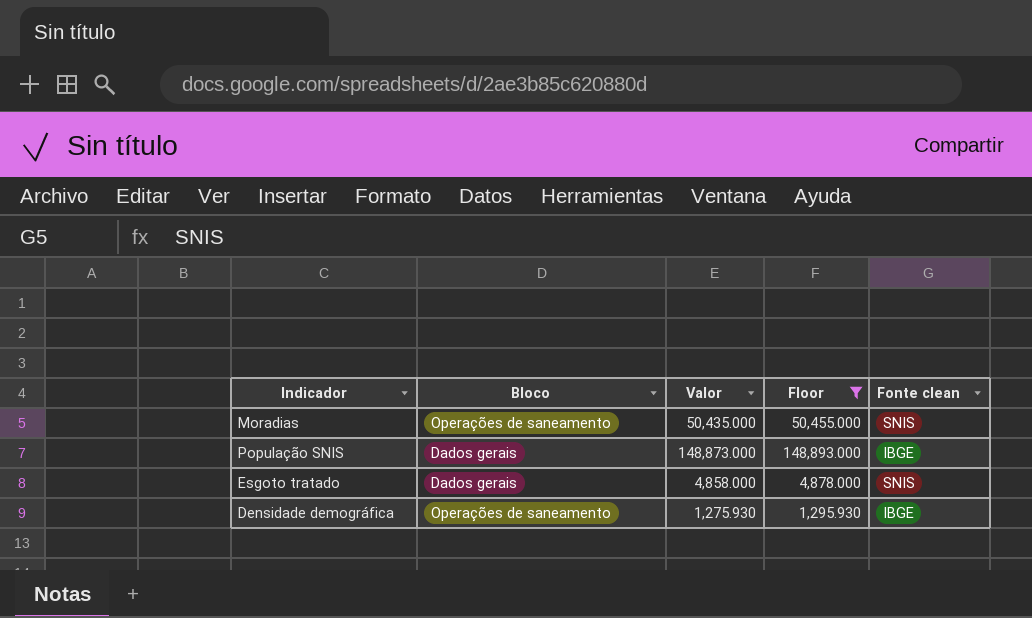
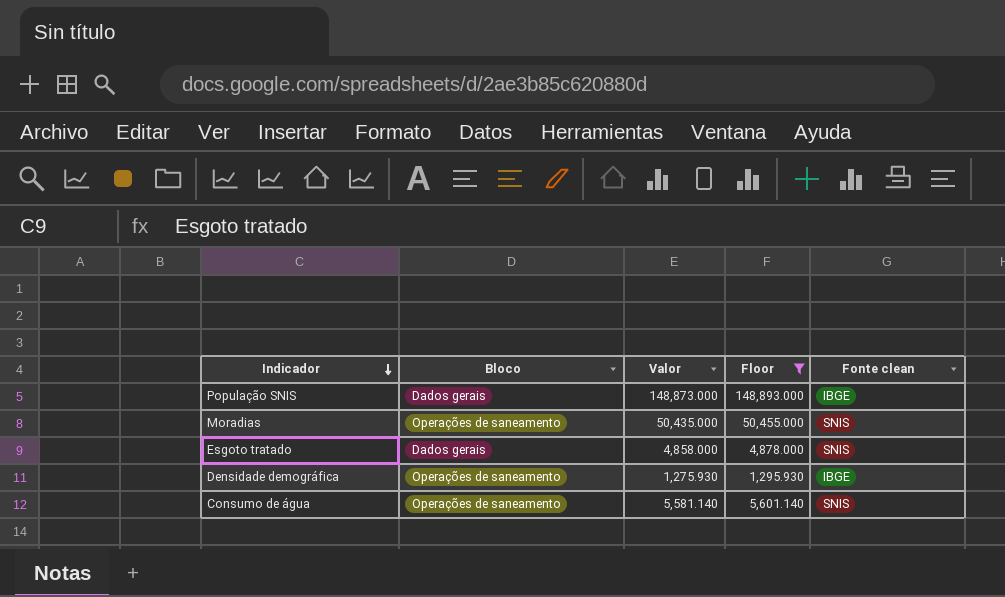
row order: none -> Indicador descending
row Consumo de água: none -> Operações de saneamento | 5,581.140 | 5,601.140 | SNIS

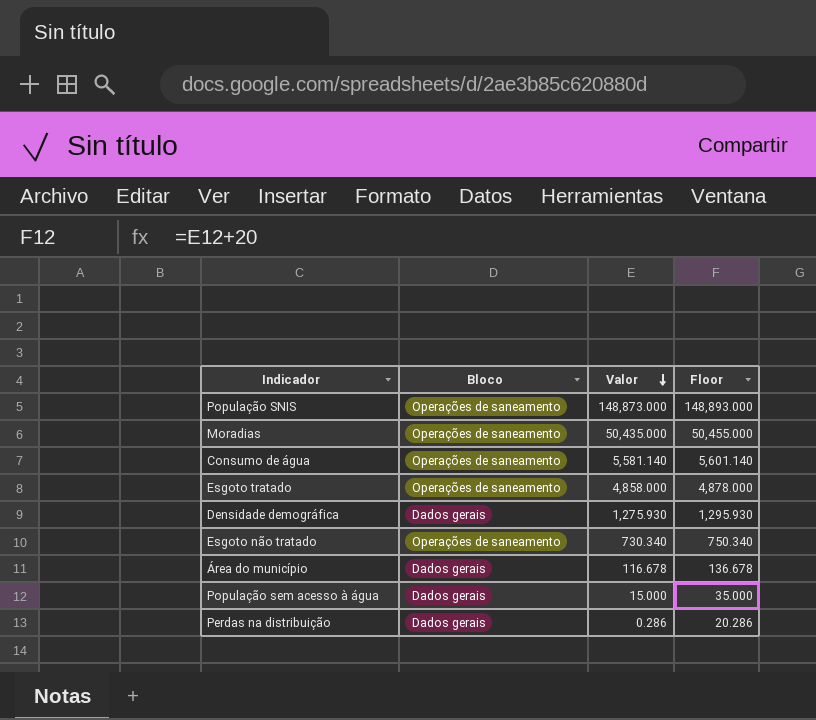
filter: Floor >= 1,295.930 -> none
row order: Indicador descending -> Valor descending
column Fonte clean | position: 5 -> none
População SNIS | Bloco: Dados gerais -> Operações de saneamento
Esgoto tratado | Bloco: Dados gerais -> Operações de saneamento
Densidade demográfica | Bloco: Operações de saneamento -> Dados gerais

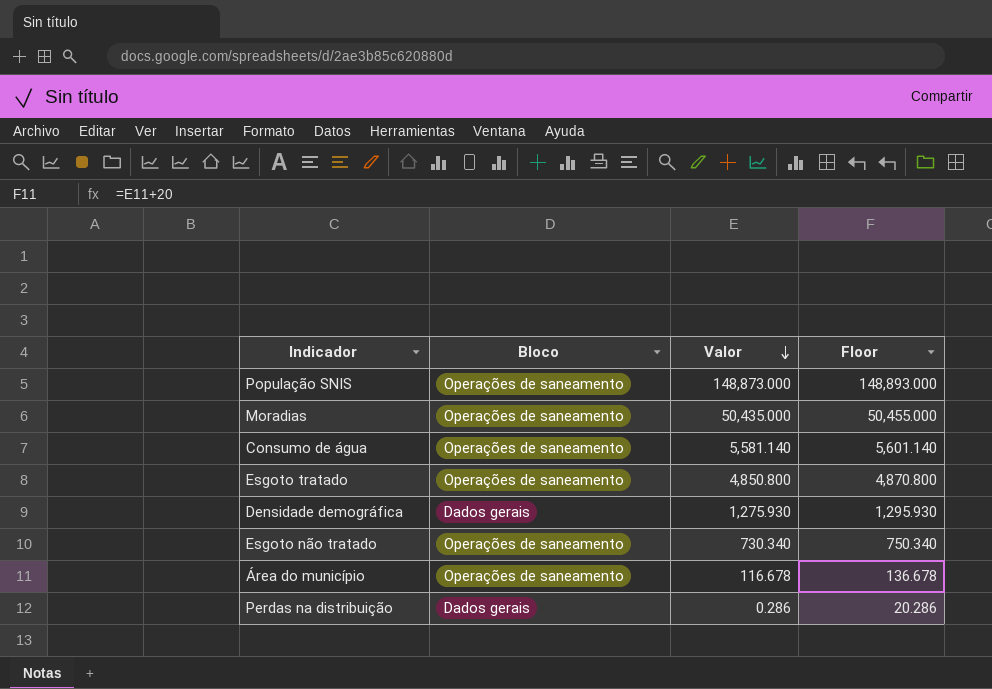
row População sem acesso à água: Dados gerais | 15.000 | 35.000 -> none
Esgoto tratado | Valor: 4,858.000 -> 4,850.800
Esgoto tratado | Floor: 4,878.000 -> 4,870.800
Área do município | Bloco: Dados gerais -> Operações de saneamento

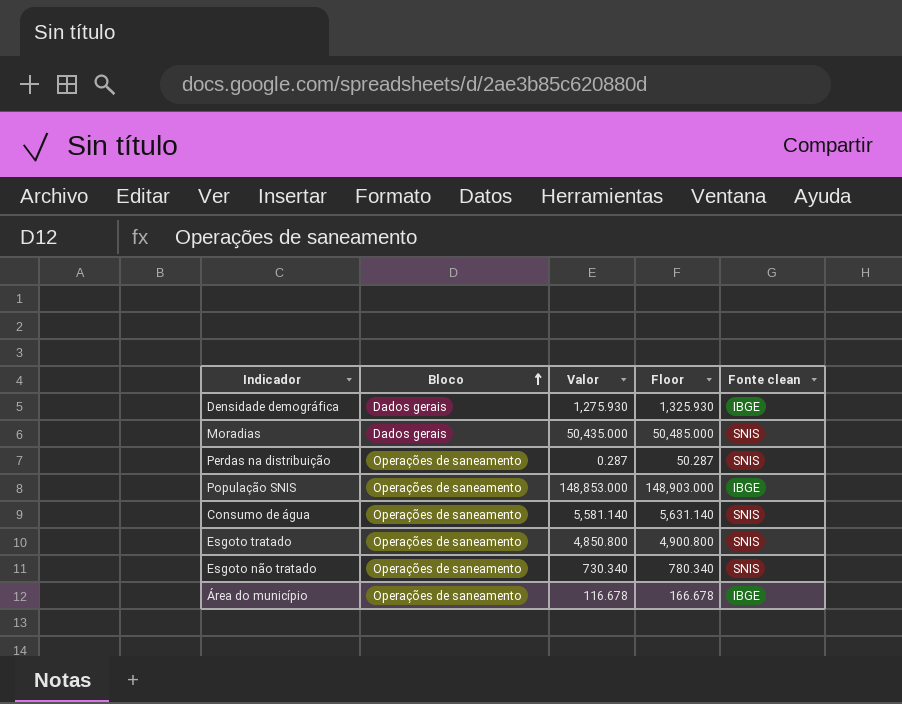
row order: Valor descending -> Bloco ascending
column Floor | formula: [Valor] + 20 -> [Valor] + 50
column Fonte clean | position: none -> 5
Moradias | Bloco: Operações de saneamento -> Dados gerais
Perdas na distribuição | Bloco: Dados gerais -> Operações de saneamento
Perdas na distribuição | Valor: 0.286 -> 0.287
População SNIS | Valor: 148,873.000 -> 148,853.000

